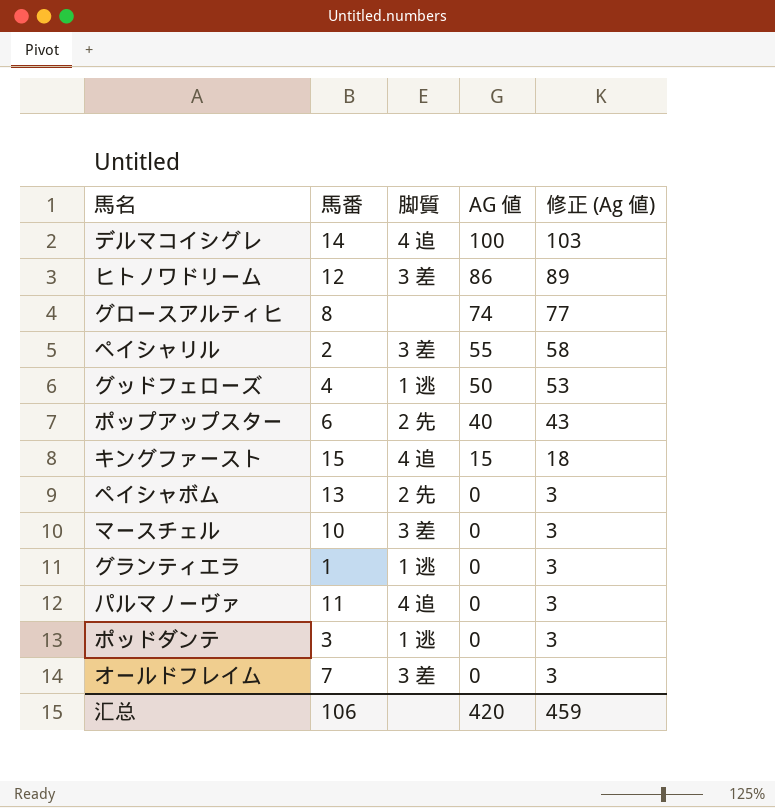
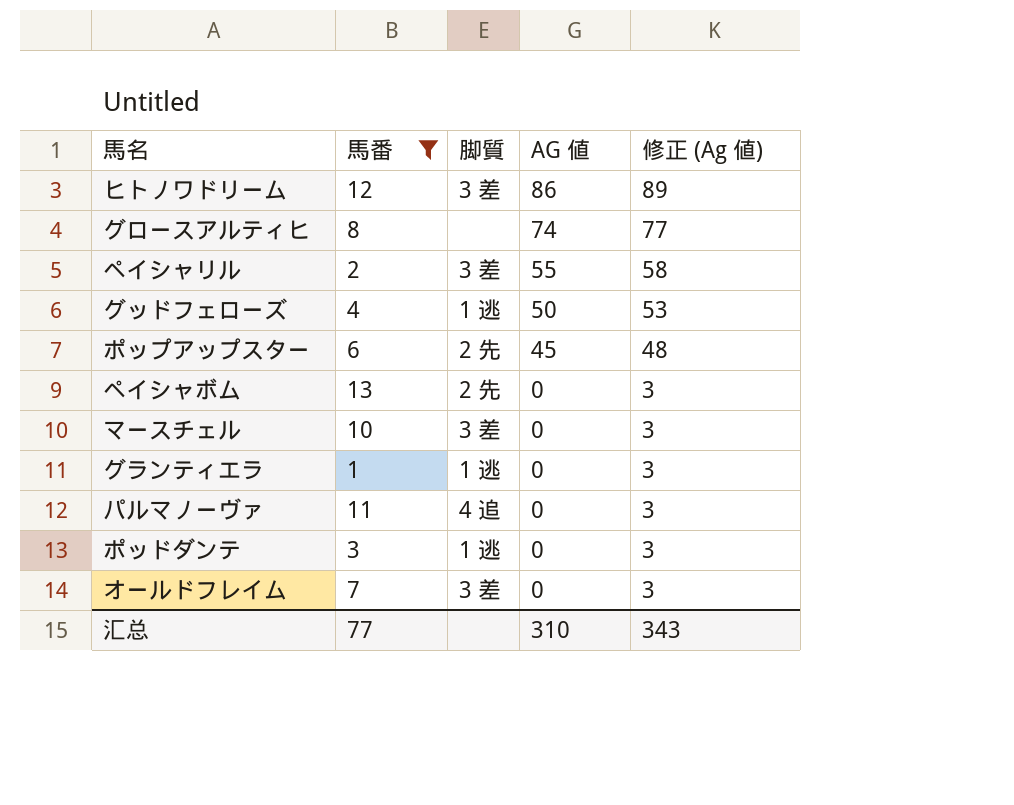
filter: none -> 馬番 <= 13
ポップアップスター | AG 値: 40 -> 45
ポップアップスター | 修正 (Ag 値): 43 -> 48
汇总 | 馬番: 106 -> 77
汇总 | AG 値: 420 -> 310
汇总 | 修正 (Ag 値): 459 -> 343

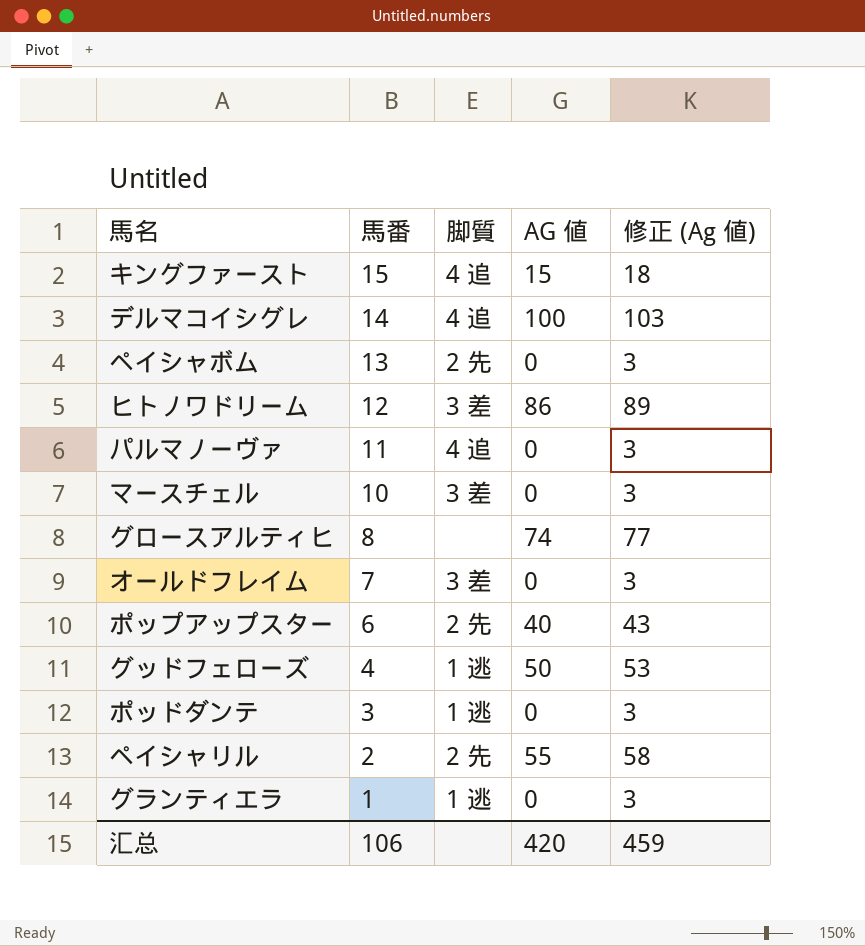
filter: 馬番 <= 13 -> none
row order: AG 値 descending -> 馬番 descending
ポップアップスター | AG 値: 45 -> 40
ポップアップスター | 修正 (Ag 値): 48 -> 43
ペイシャリル | 脚質: 3 差 -> 2 先
汇总 | 馬番: 77 -> 106
汇总 | AG 値: 310 -> 420
汇总 | 修正 (Ag 値): 343 -> 459

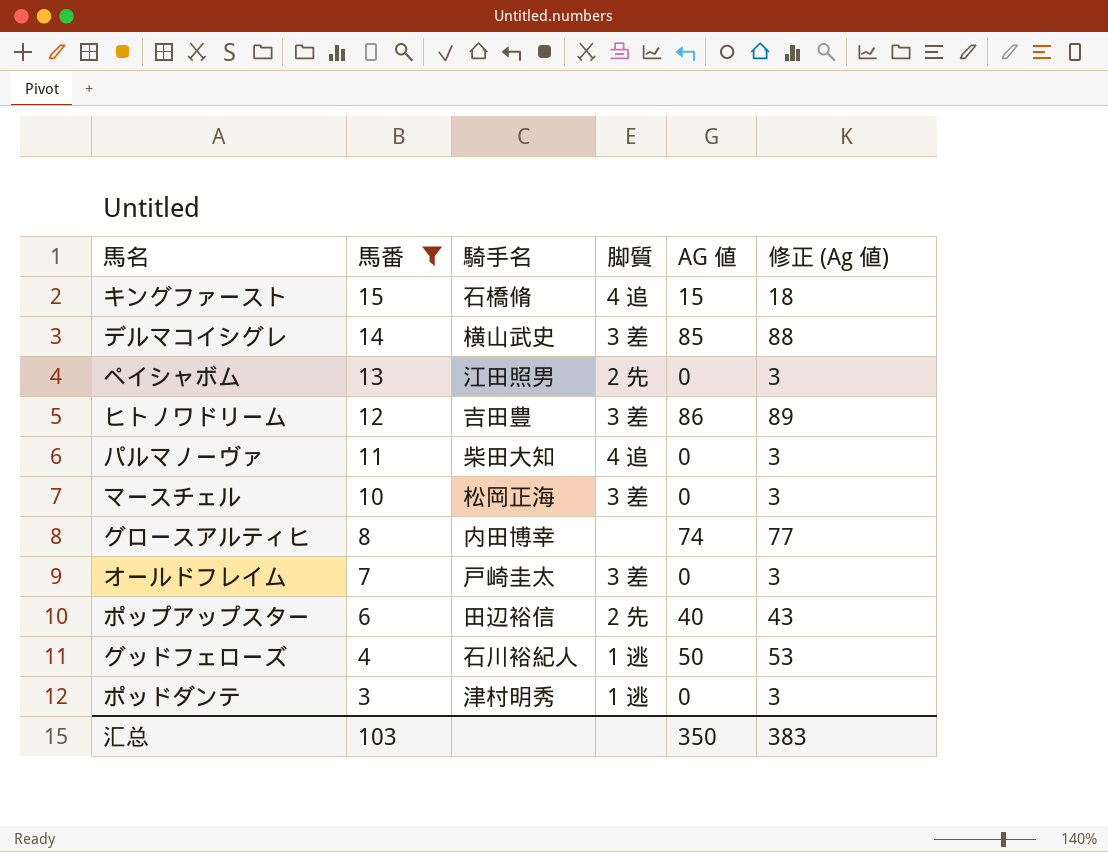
filter: none -> 馬番 >= 3
column 騎手名 | position: none -> 3
デルマコイシグレ | 脚質: 4 追 -> 3 差
デルマコイシグレ | AG 値: 100 -> 85
デルマコイシグレ | 修正 (Ag 値): 103 -> 88
汇总 | 馬番: 106 -> 103
汇总 | AG 値: 420 -> 350
汇总 | 修正 (Ag 値): 459 -> 383

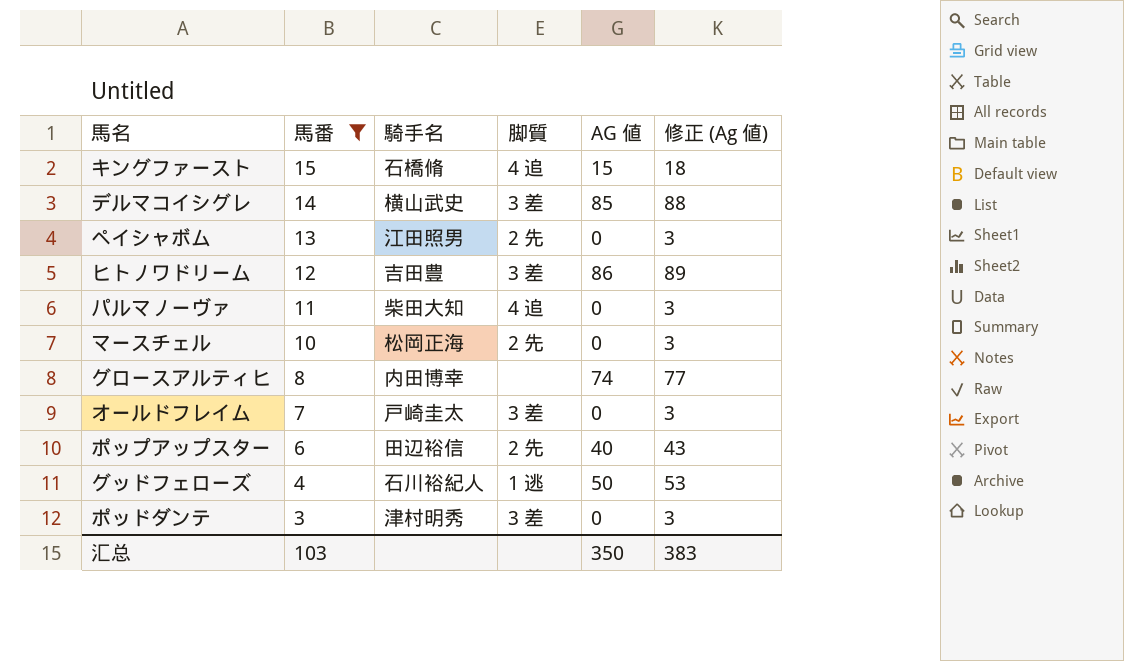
マースチェル | 脚質: 3 差 -> 2 先
ポッドダンテ | 脚質: 1 逃 -> 3 差

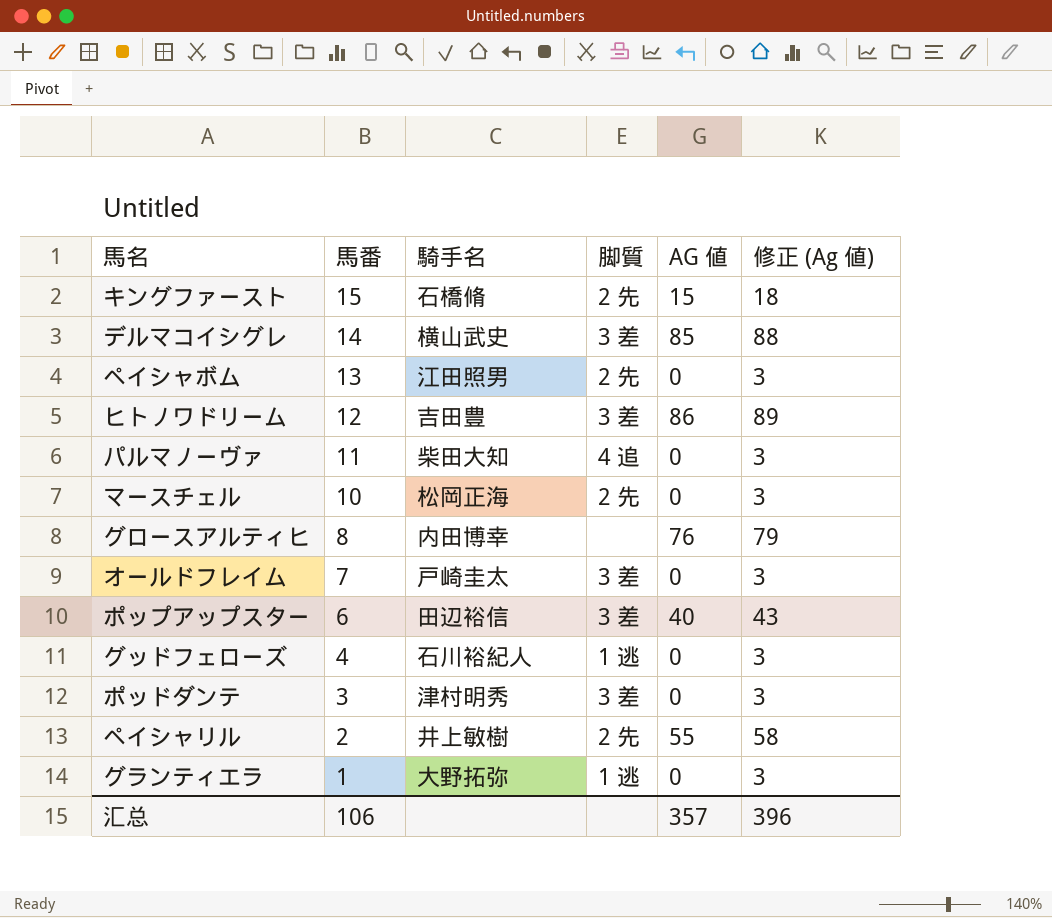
filter: 馬番 >= 3 -> none
キングファースト | 脚質: 4 追 -> 2 先
グロースアルティヒ | AG 値: 74 -> 76
グロースアルティヒ | 修正 (Ag 値): 77 -> 79
ポップアップスター | 脚質: 2 先 -> 3 差
グッドフェローズ | AG 値: 50 -> 0
グッドフェローズ | 修正 (Ag 値): 53 -> 3
汇总 | 馬番: 103 -> 106
汇总 | AG 値: 350 -> 357
汇总 | 修正 (Ag 値): 383 -> 396

